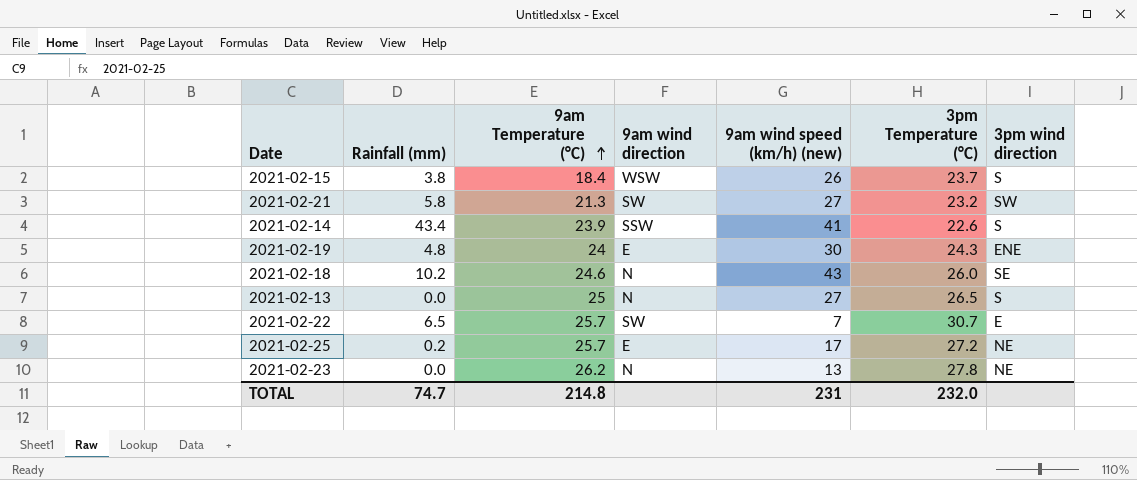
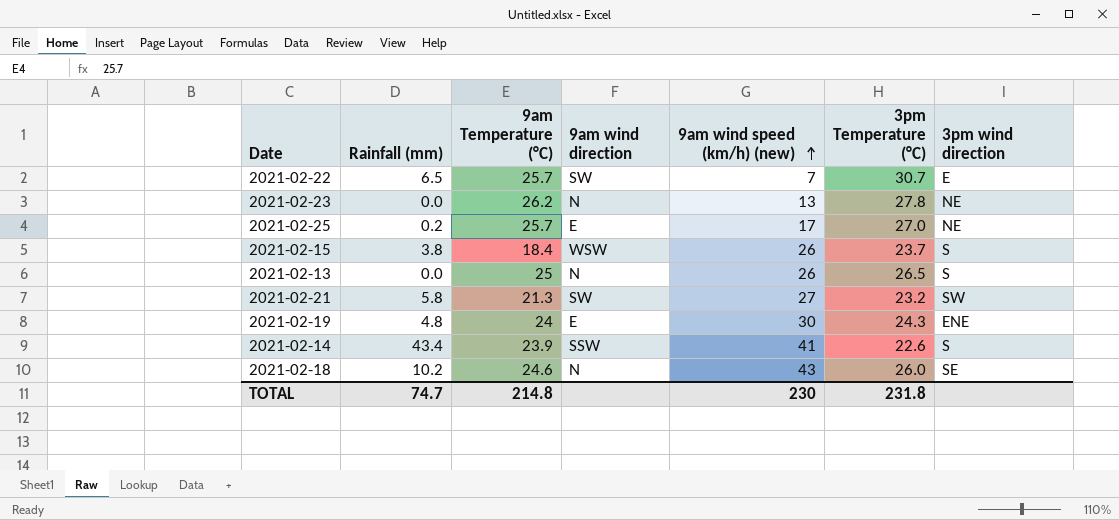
row order: 9am Temperature (°C) ascending -> 9am wind speed (km/h) (new) ascending
2021-02-25 | 3pm Temperature (°C): 27.2 -> 27.0
2021-02-13 | 9am wind speed (km/h) (new): 27 -> 26
TOTAL | 9am wind speed (km/h) (new): 231 -> 230
TOTAL | 3pm Temperature (°C): 232.0 -> 231.8

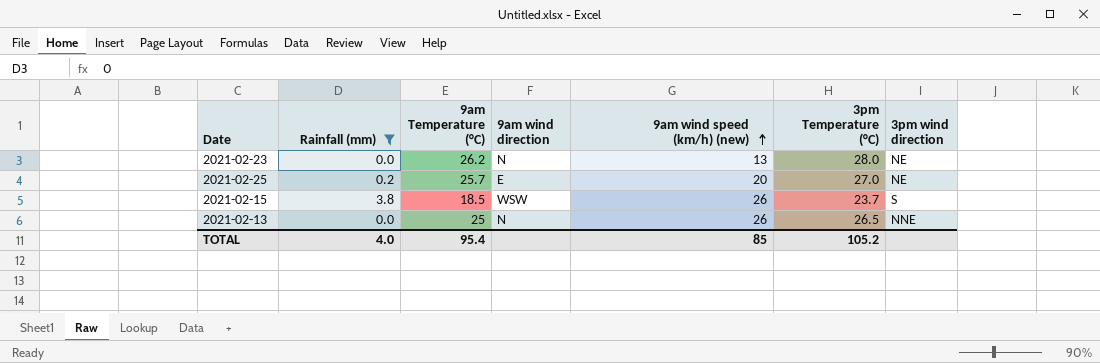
filter: none -> Rainfall (mm) <= 3.8
2021-02-23 | 3pm Temperature (°C): 27.8 -> 28.0
2021-02-25 | 9am wind speed (km/h) (new): 17 -> 20
2021-02-15 | 9am Temperature (°C): 18.4 -> 18.5
2021-02-13 | 3pm wind direction: S -> NNE
TOTAL | Rainfall (mm): 74.7 -> 4.0
TOTAL | 9am Temperature (°C): 214.8 -> 95.4
TOTAL | 9am wind speed (km/h) (new): 230 -> 85
TOTAL | 3pm Temperature (°C): 231.8 -> 105.2

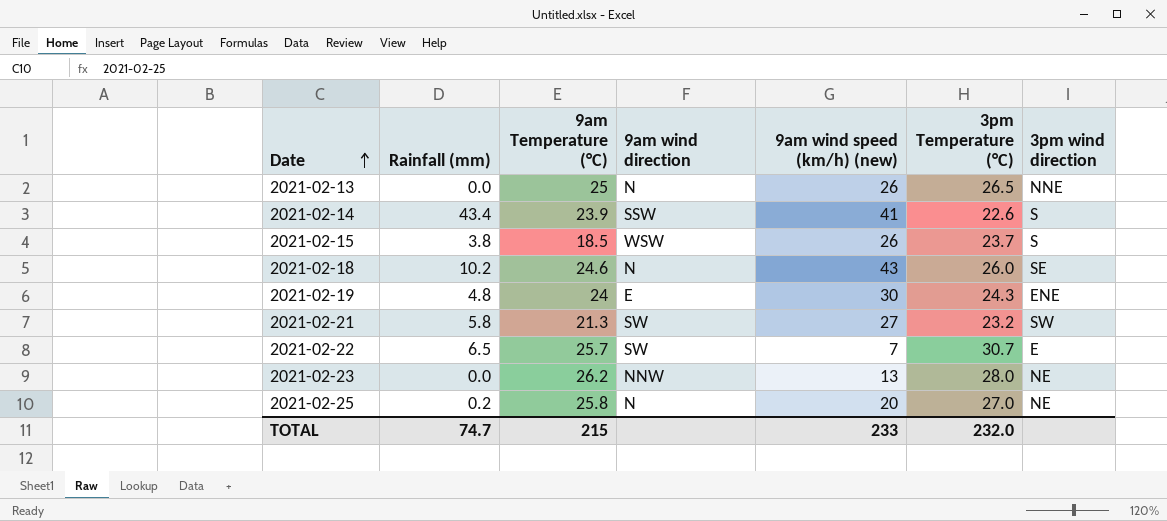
filter: Rainfall (mm) <= 3.8 -> none
row order: 9am wind speed (km/h) (new) ascending -> Date ascending
2021-02-23 | 9am wind direction: N -> NNW
2021-02-25 | 9am Temperature (°C): 25.7 -> 25.8
2021-02-25 | 9am wind direction: E -> N
TOTAL | Rainfall (mm): 4.0 -> 74.7
TOTAL | 9am Temperature (°C): 95.4 -> 215
TOTAL | 9am wind speed (km/h) (new): 85 -> 233
TOTAL | 3pm Temperature (°C): 105.2 -> 232.0

